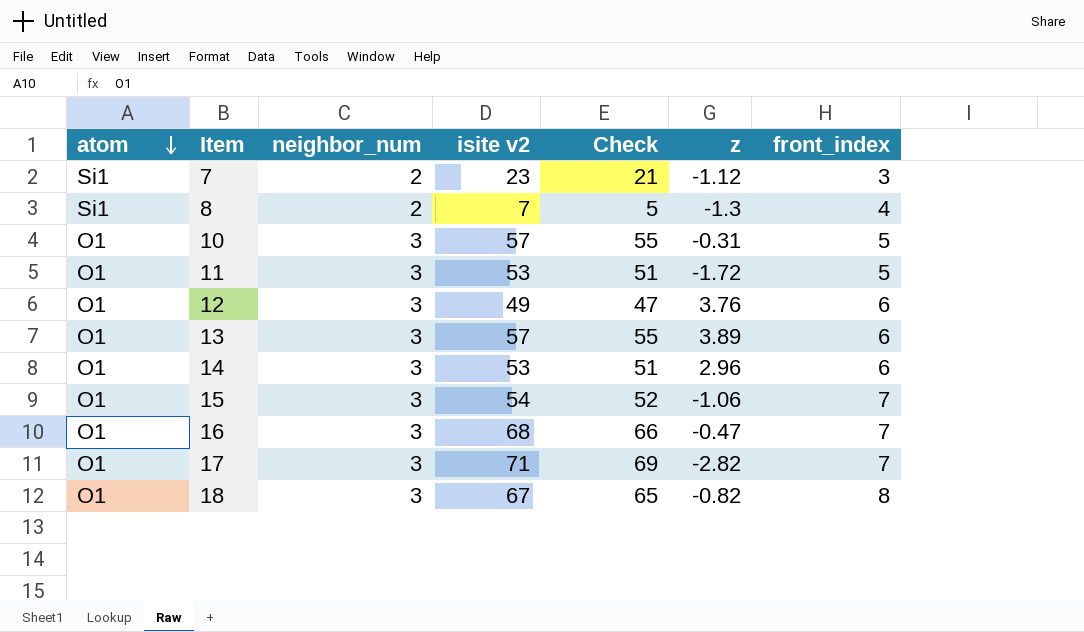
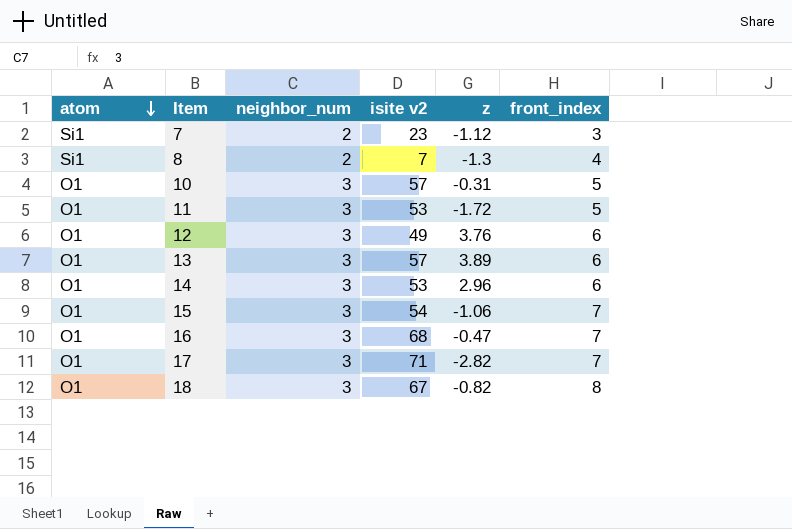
column Check | formula: [isite v2] - 2 -> none

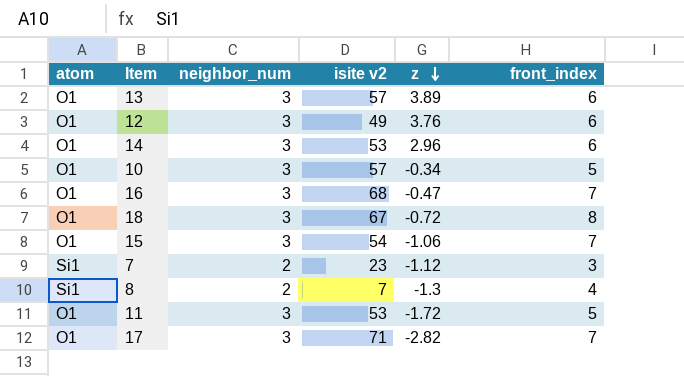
row order: atom descending -> z descending
10 | z: -0.31 -> -0.34
18 | z: -0.82 -> -0.72

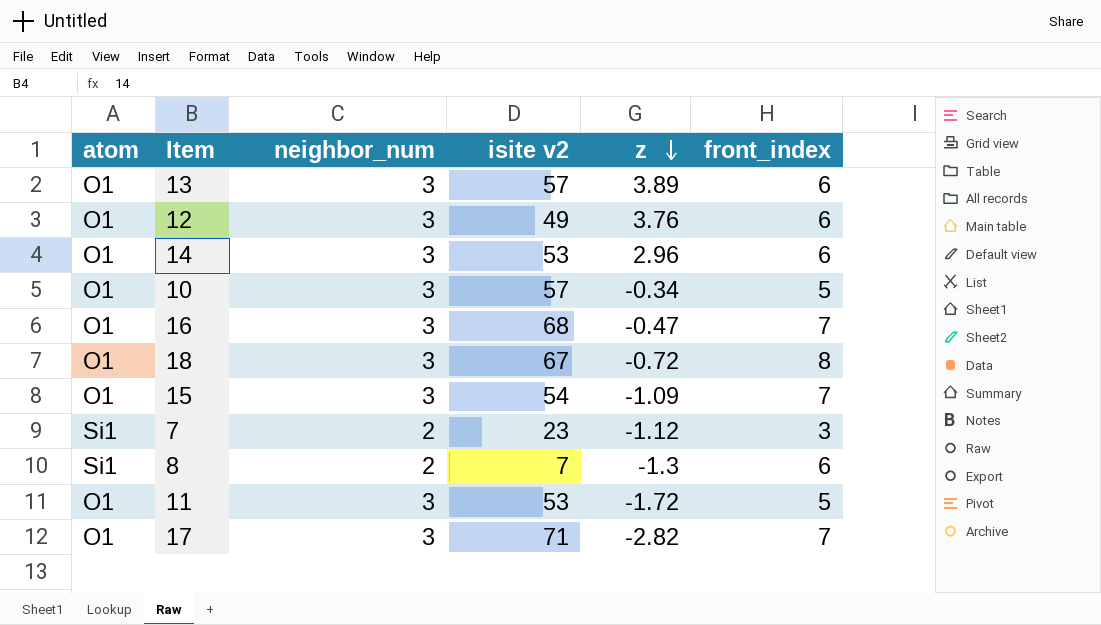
15 | z: -1.06 -> -1.09
8 | front_index: 4 -> 6

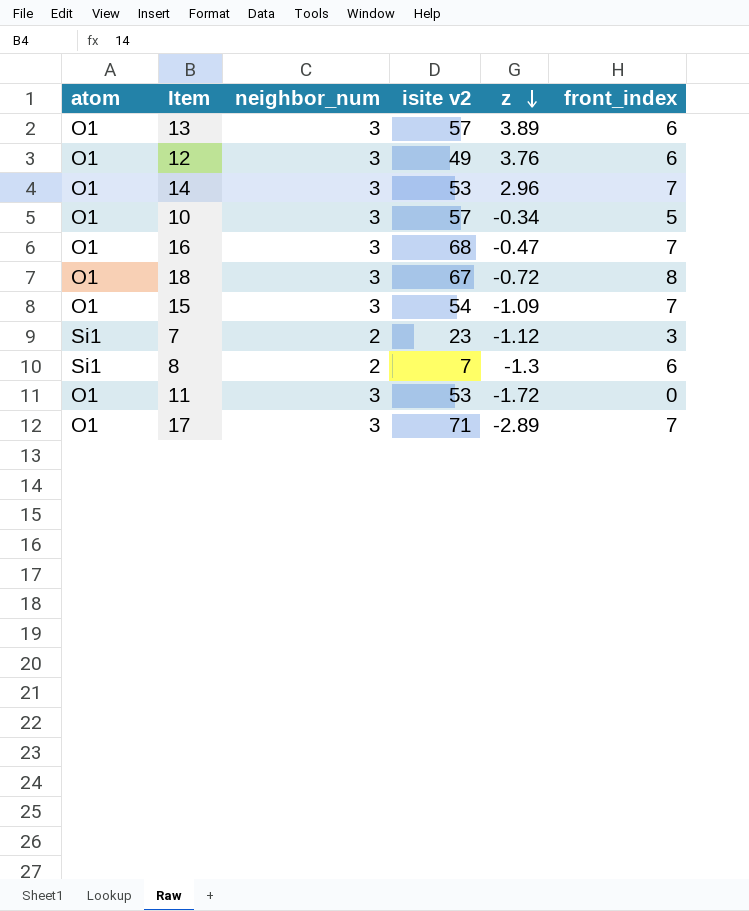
14 | front_index: 6 -> 7
11 | front_index: 5 -> 0
17 | z: -2.82 -> -2.89

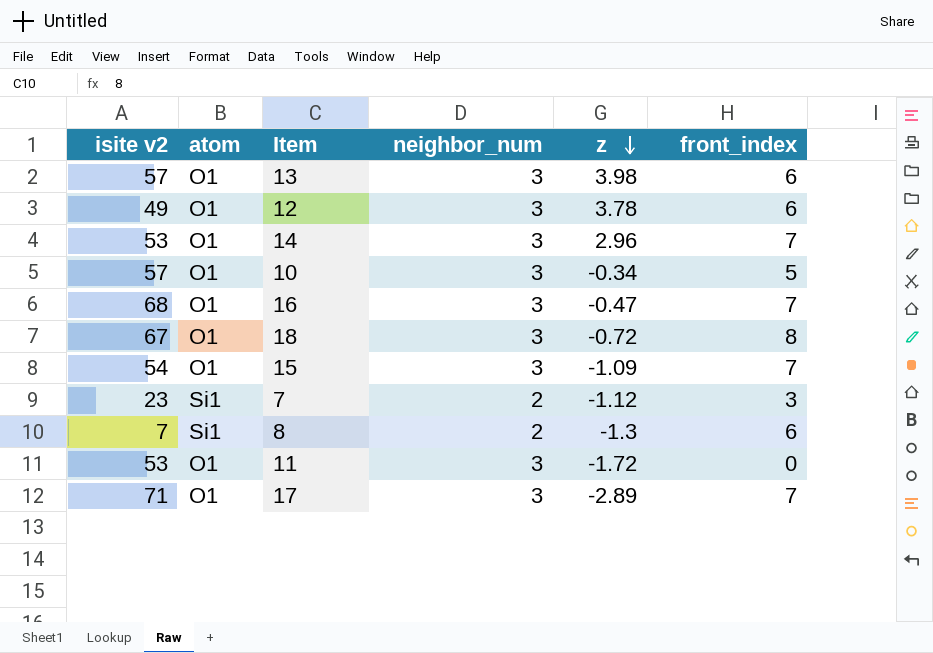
column isite v2 | position: 4 -> 1
13 | z: 3.89 -> 3.98
12 | z: 3.76 -> 3.78

